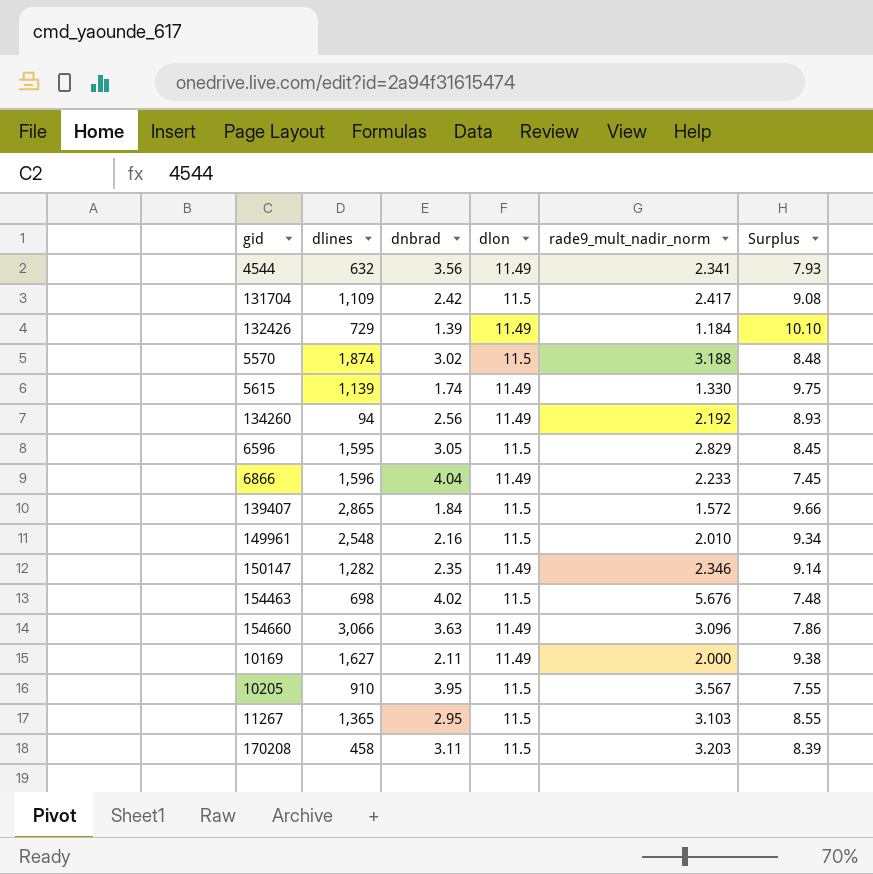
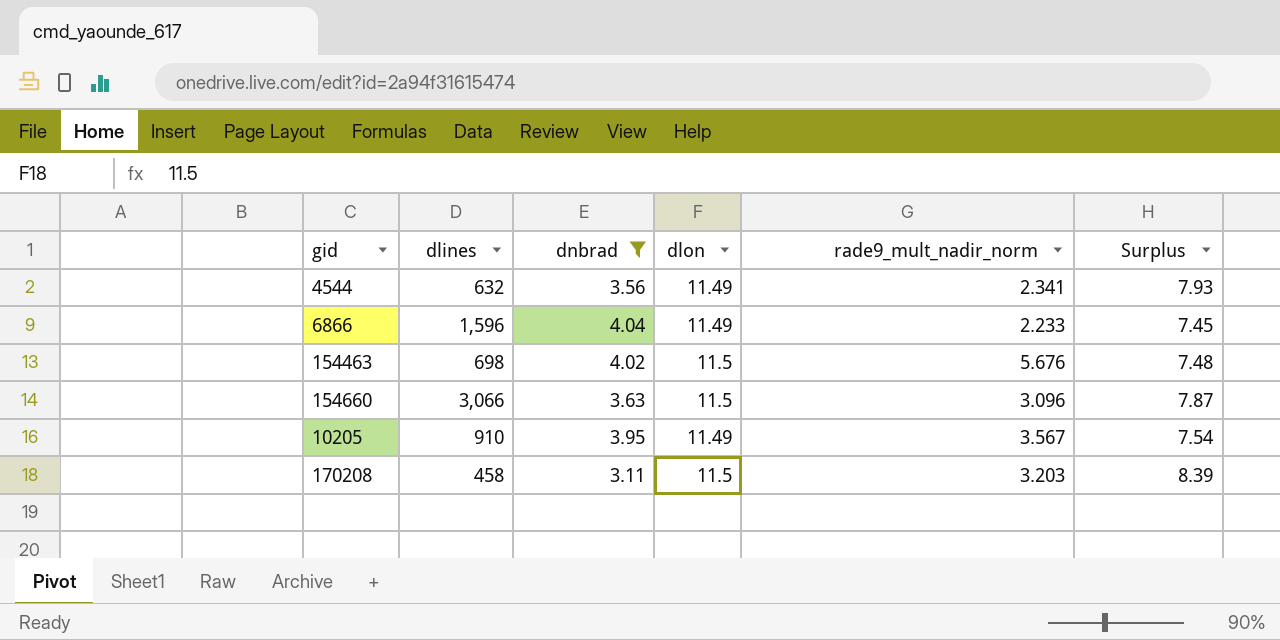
filter: none -> dnbrad >= 3.11
154660 | dlon: 11.49 -> 11.5
154660 | Surplus: 7.86 -> 7.87
10205 | dlon: 11.5 -> 11.49
10205 | Surplus: 7.55 -> 7.54

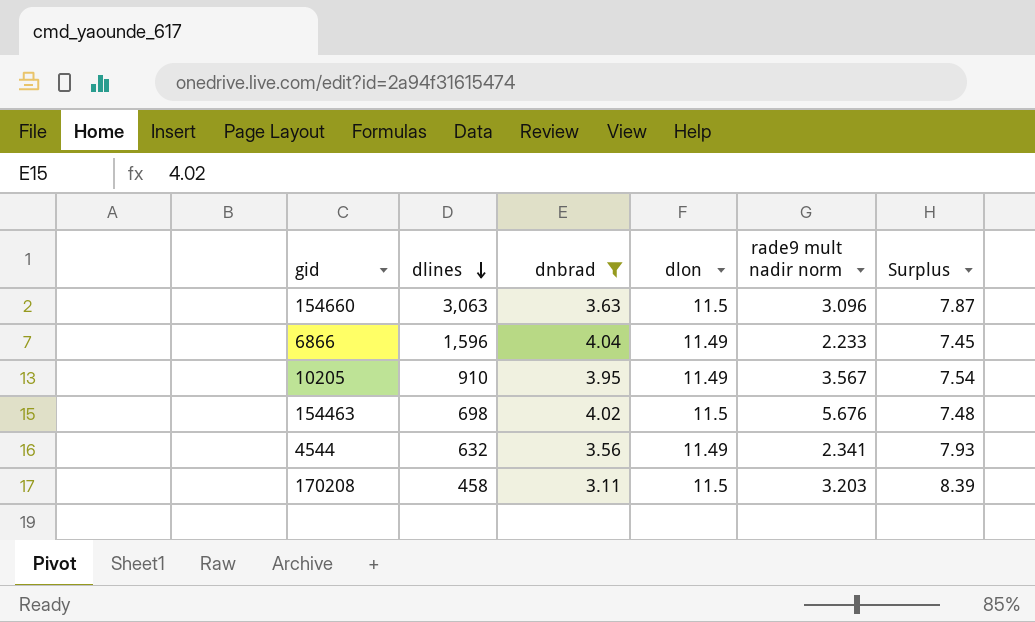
row order: none -> dlines descending
column name: rade9_mult_nadir_norm -> rade9 mult nadir norm
154660 | dlines: 3,066 -> 3,063

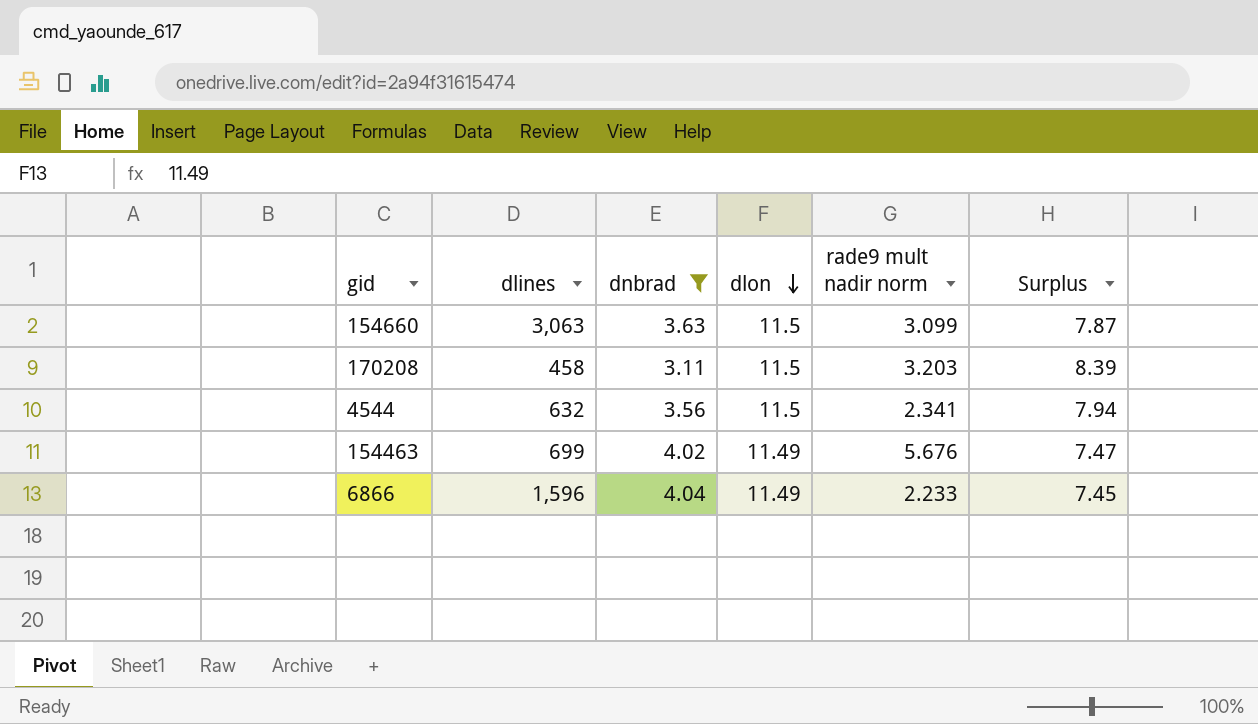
row order: dlines descending -> dlon descending
row 10205: 910 | 3.95 | 11.49 | 3.567 | 7.54 -> none
154660 | rade9 mult nadir norm: 3.096 -> 3.099
4544 | dlon: 11.49 -> 11.5
4544 | Surplus: 7.93 -> 7.94
154463 | dlines: 698 -> 699
154463 | dlon: 11.5 -> 11.49
154463 | Surplus: 7.48 -> 7.47

